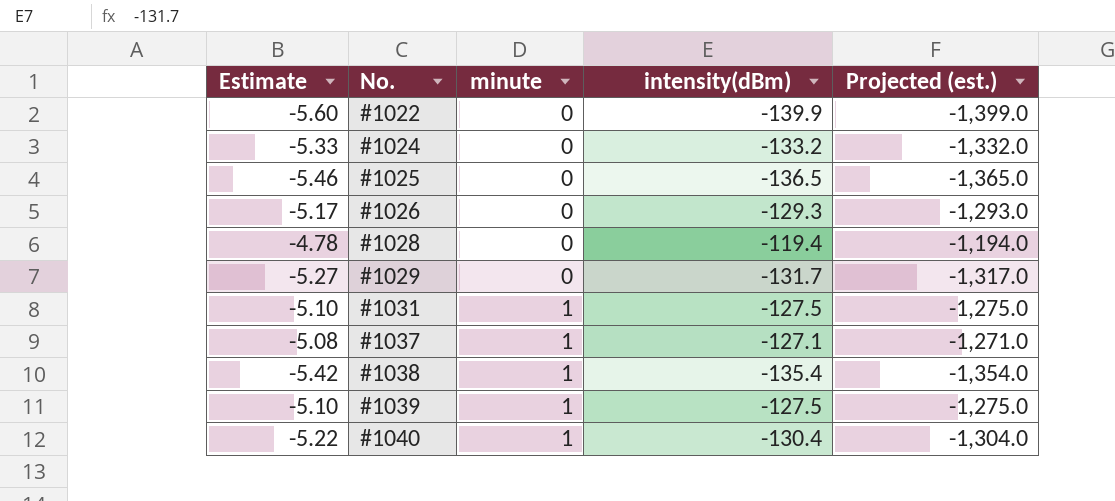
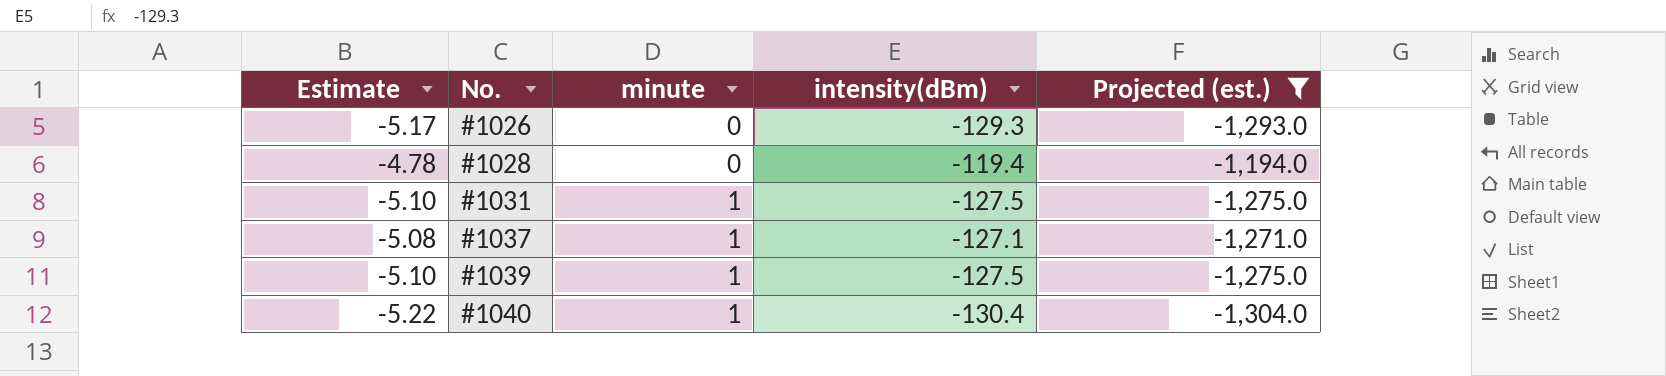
filter: none -> Projected (est.) >= -1,304.0

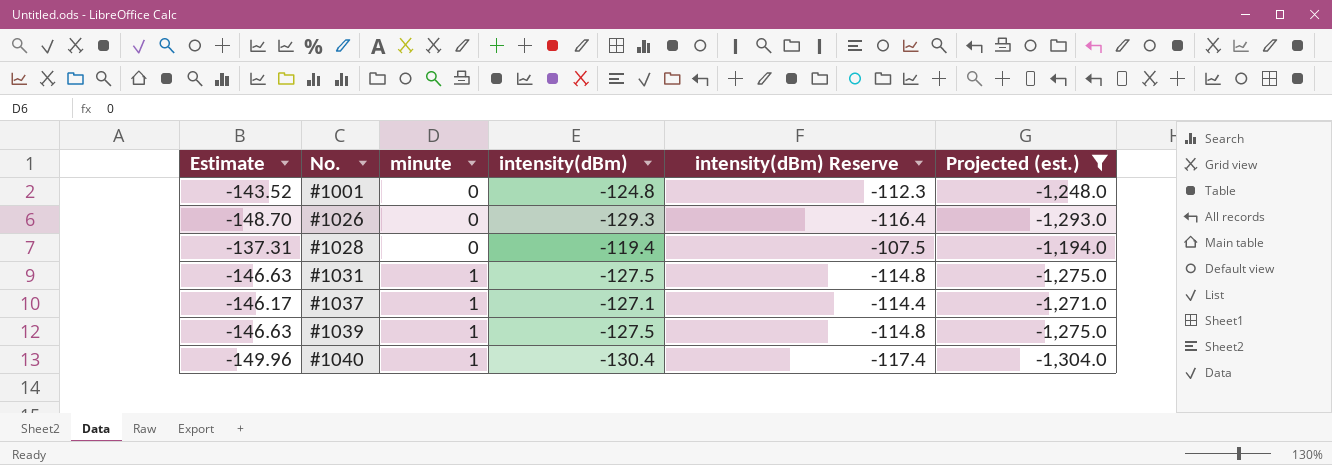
column Estimate | formula: [intensity(dBm)] * 0.04 -> [intensity(dBm)] * 1.15
column intensity(dBm) Reserve | formula: none -> [intensity(dBm)] * 0.9
row #1001: none -> -143.52 | 0 | -124.8 | -112.3 | -1,248.0

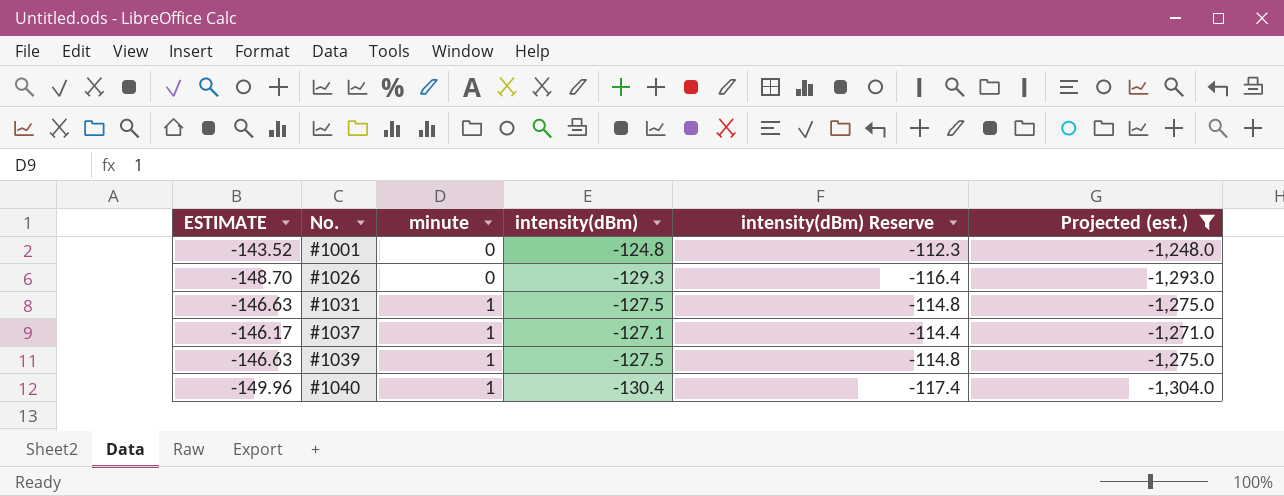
column name: Estimate -> ESTIMATE
row #1028: -137.31 | 0 | -119.4 | -107.5 | -1,194.0 -> none

